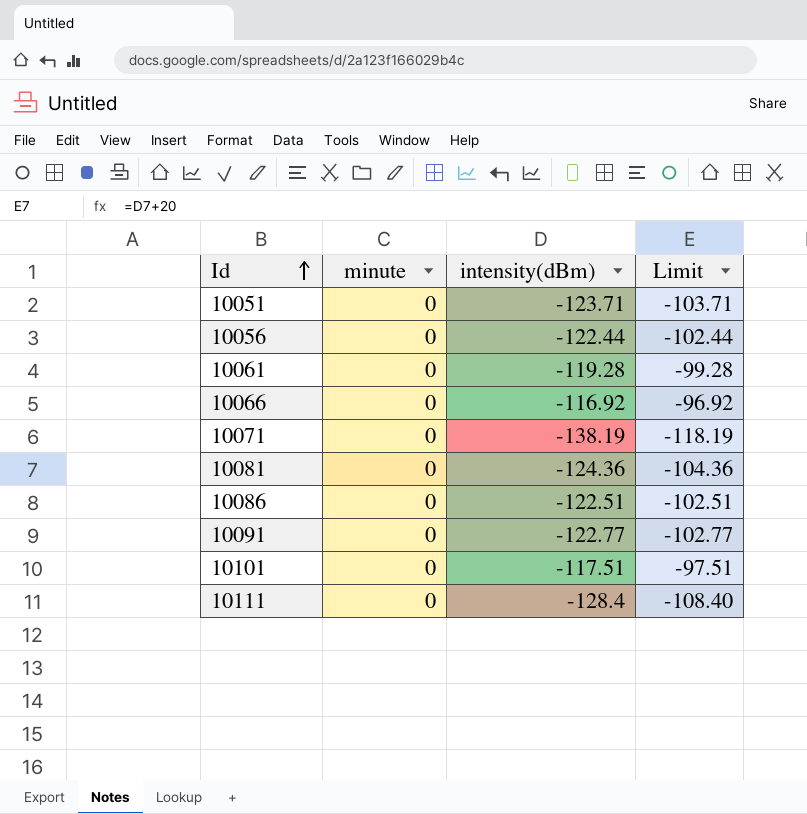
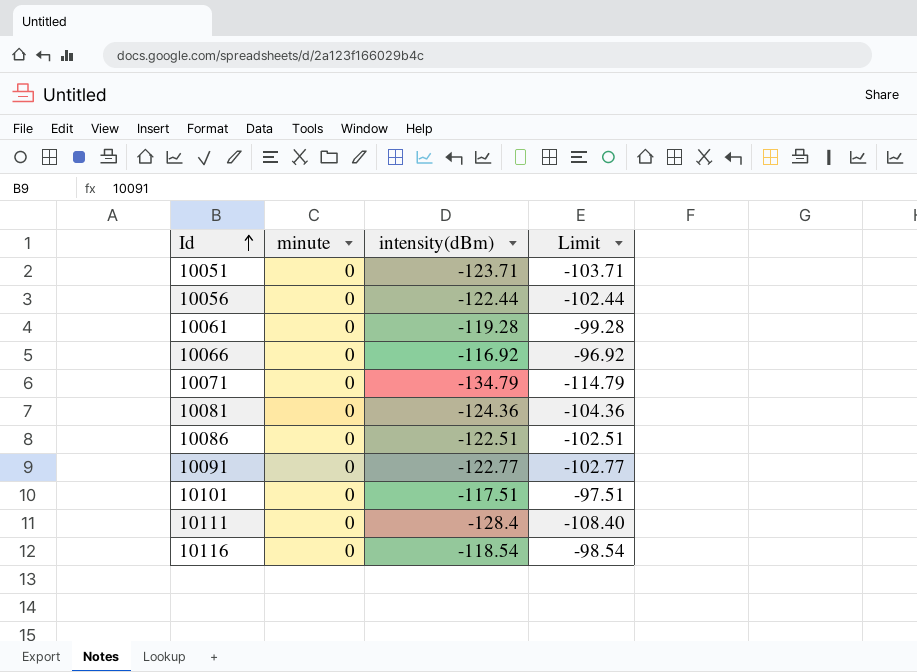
10071 | intensity(dBm): -138.19 -> -134.79
10071 | Limit: -118.19 -> -114.79
row 10116: none -> 0 | -118.54 | -98.54

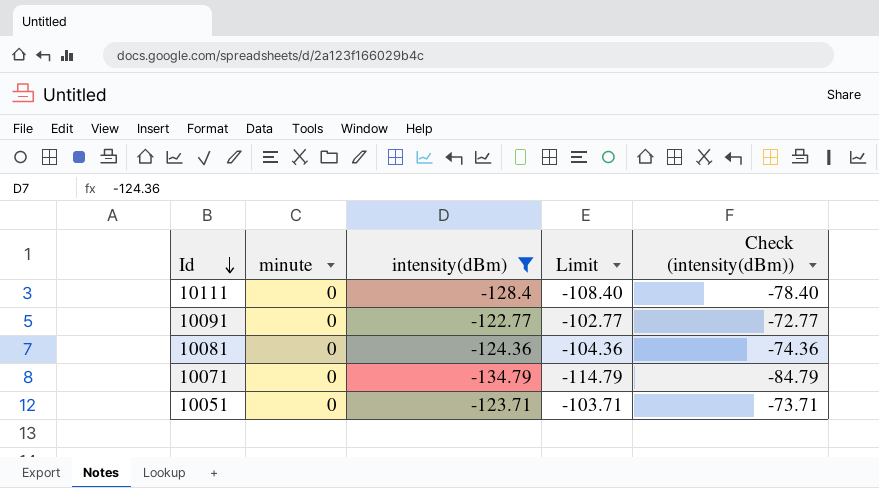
filter: none -> intensity(dBm) <= -122.77
row order: Id ascending -> Id descending
column Check (intensity(dBm)) | formula: none -> [intensity(dBm)] + 50

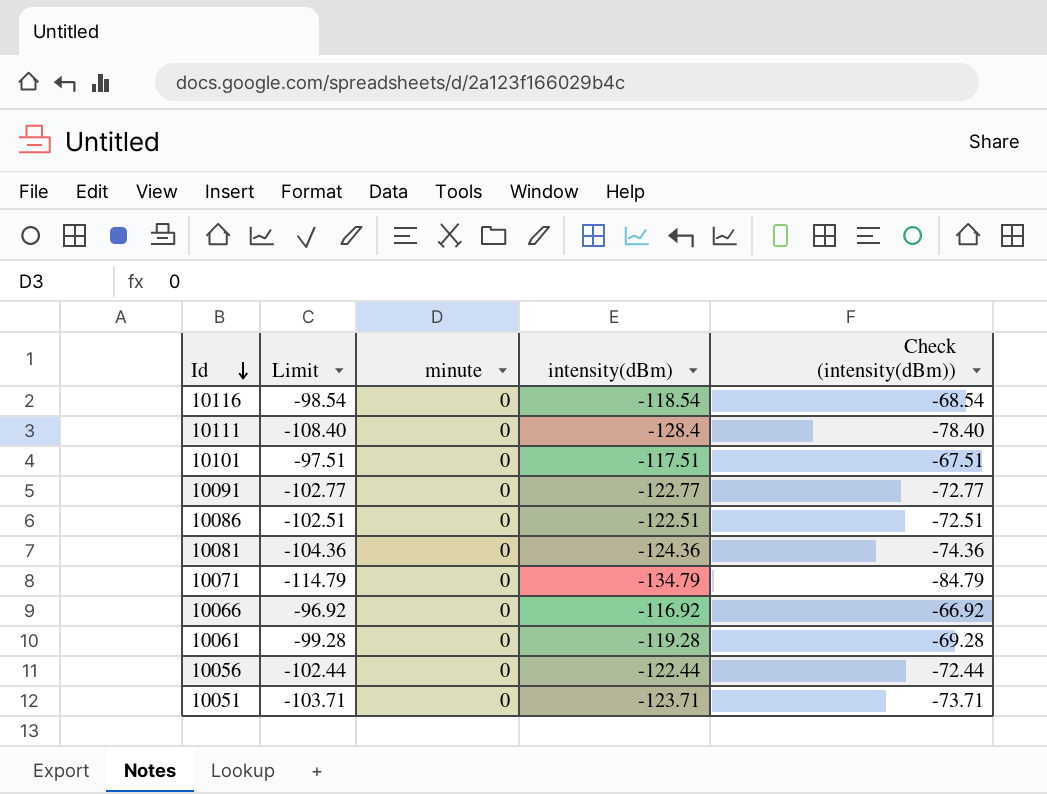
filter: intensity(dBm) <= -122.77 -> none
column Limit | position: 4 -> 2

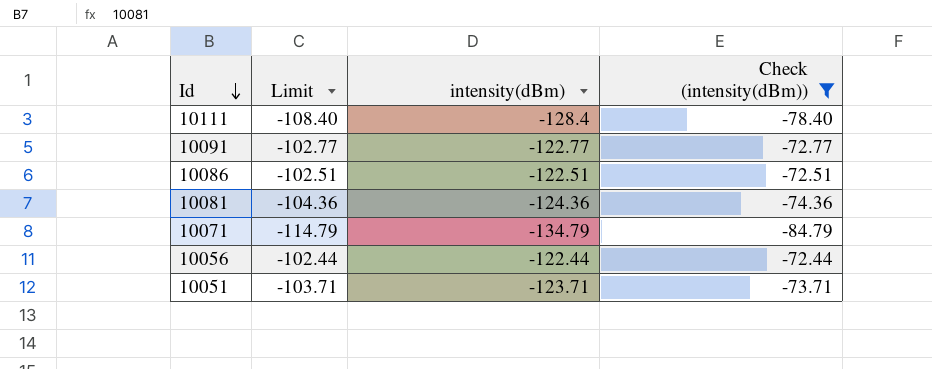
filter: none -> Check (intensity(dBm)) <= -72.44
column minute | position: 3 -> none

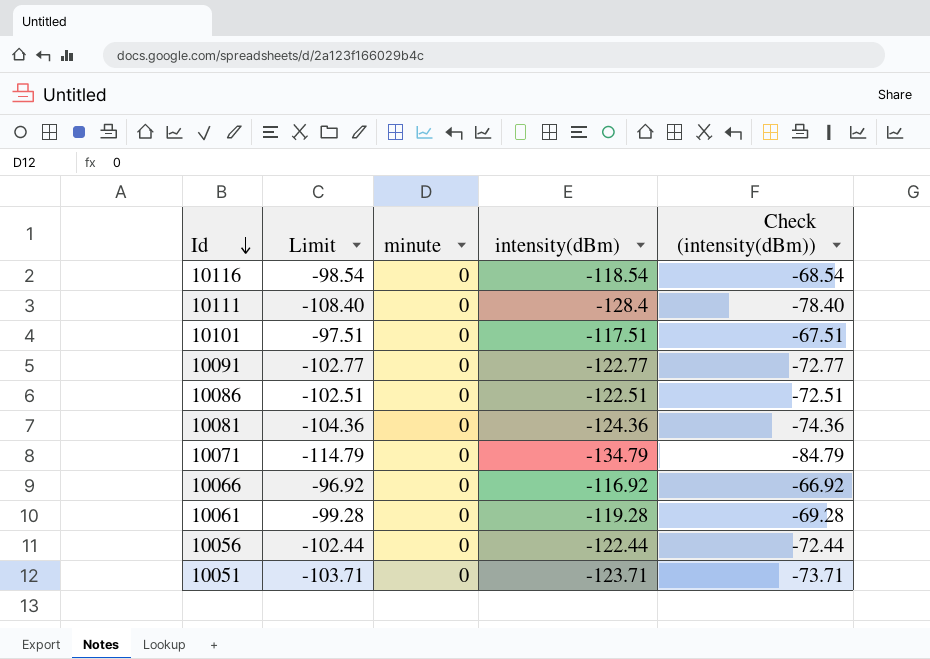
filter: Check (intensity(dBm)) <= -72.44 -> none
column minute | position: none -> 3

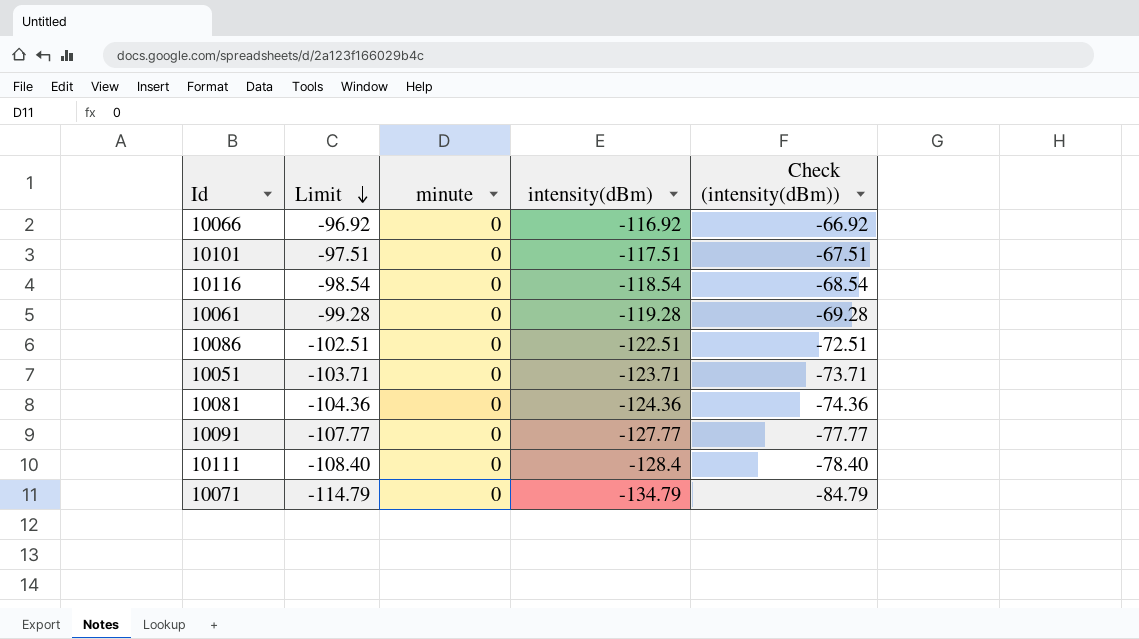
row order: Id descending -> Limit descending
row 10056: -102.44 | 0 | -122.44 | -72.44 -> none
10091 | Limit: -102.77 -> -107.77
10091 | intensity(dBm): -122.77 -> -127.77
10091 | Check (intensity(dBm)): -72.77 -> -77.77

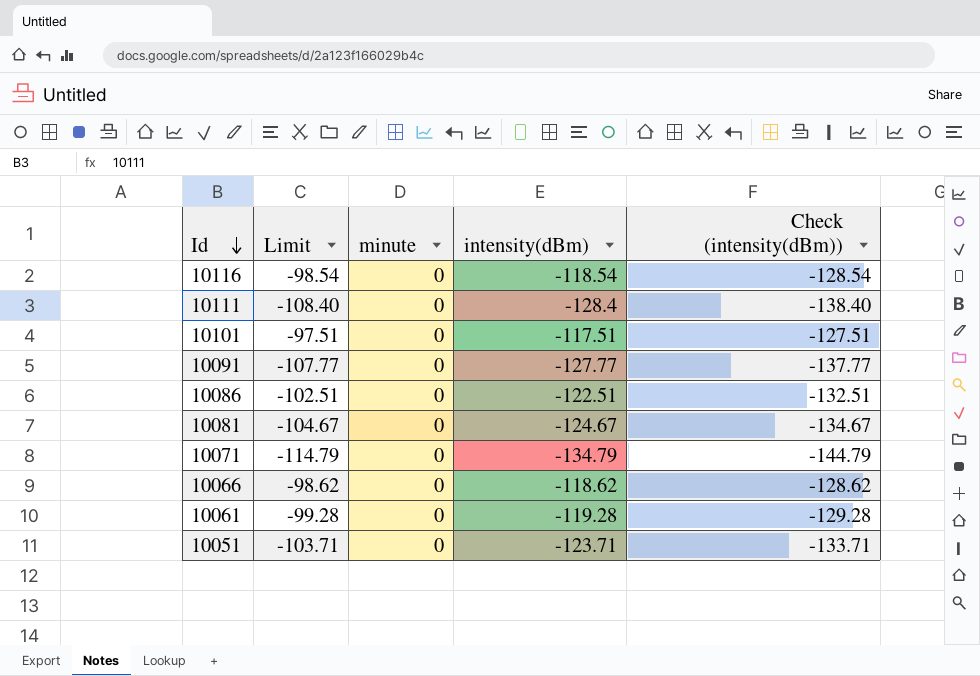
row order: Limit descending -> Id descending
column Check (intensity(dBm)) | formula: [intensity(dBm)] + 50 -> [intensity(dBm)] - 10
10081 | Limit: -104.36 -> -104.67
10081 | intensity(dBm): -124.36 -> -124.67
10066 | Limit: -96.92 -> -98.62
10066 | intensity(dBm): -116.92 -> -118.62

